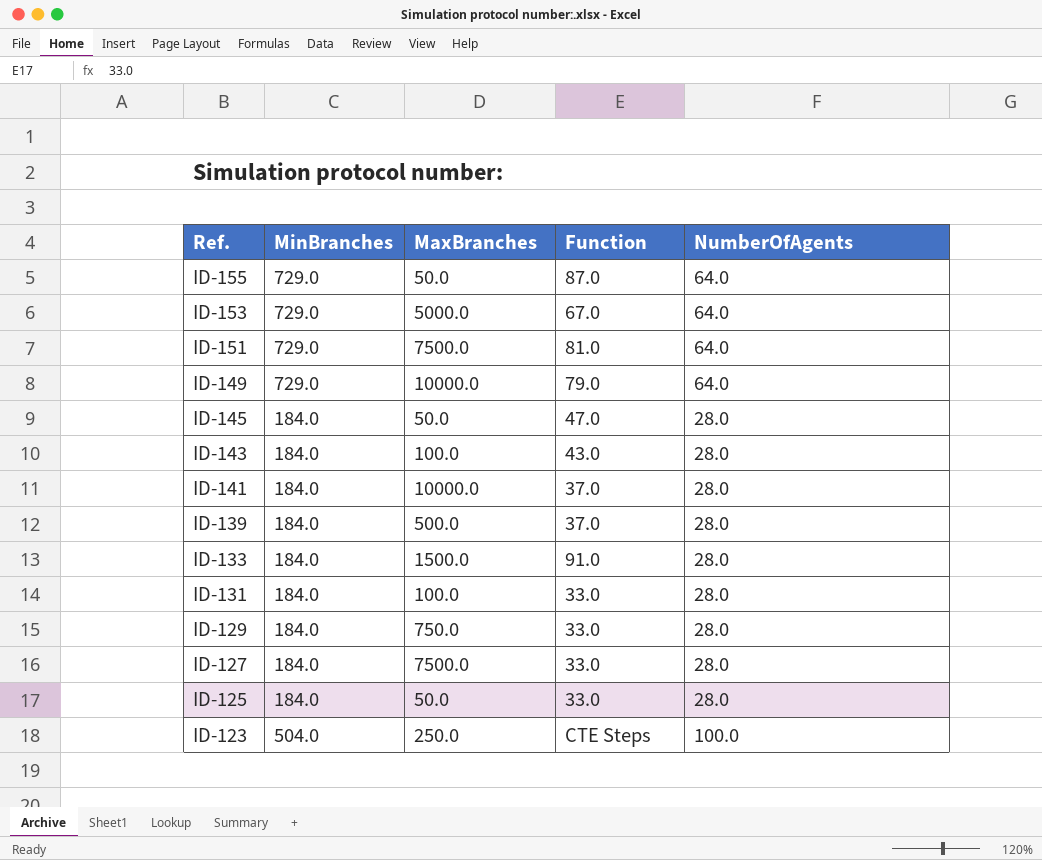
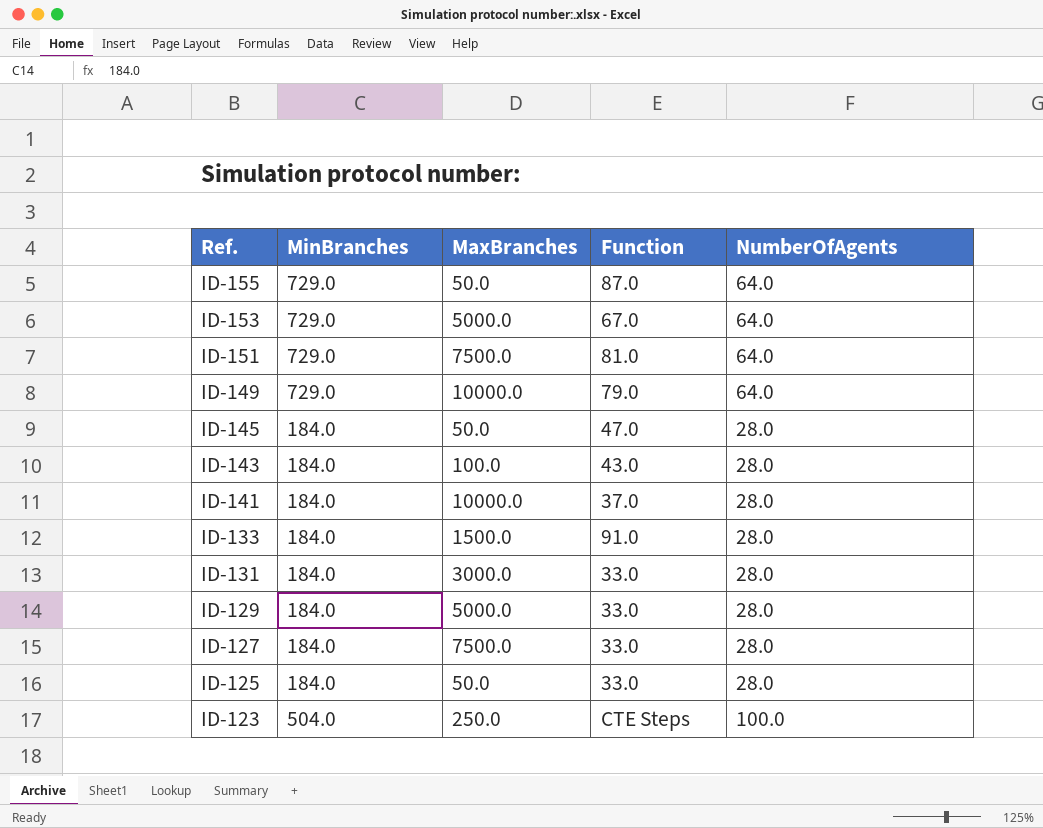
row ID-139: 184.0 | 500.0 | 37.0 | 28.0 -> none
ID-131 | MaxBranches: 100.0 -> 3000.0
ID-129 | MaxBranches: 750.0 -> 5000.0

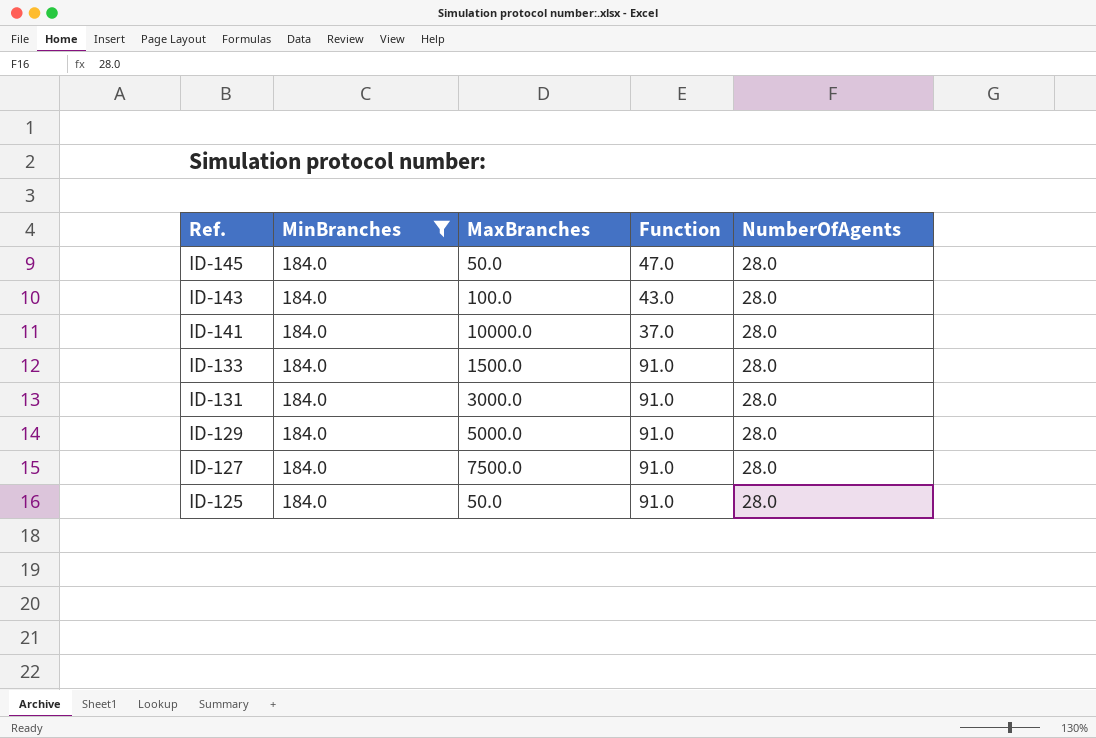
filter: none -> MinBranches = 184.0
ID-131 | Function: 33.0 -> 91.0
ID-129 | Function: 33.0 -> 91.0
ID-127 | Function: 33.0 -> 91.0
ID-125 | Function: 33.0 -> 91.0

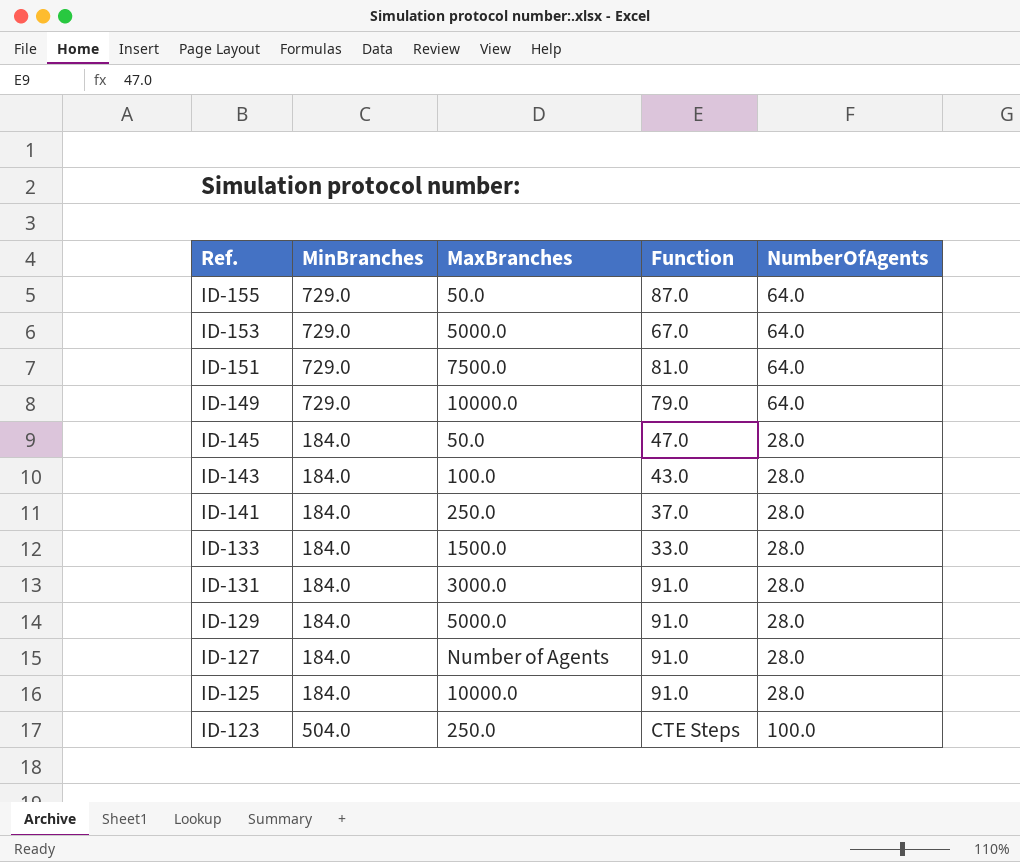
filter: MinBranches = 184.0 -> none
ID-141 | MaxBranches: 10000.0 -> 250.0
ID-133 | Function: 91.0 -> 33.0
ID-127 | MaxBranches: 7500.0 -> Number of Agents
ID-125 | MaxBranches: 50.0 -> 10000.0

